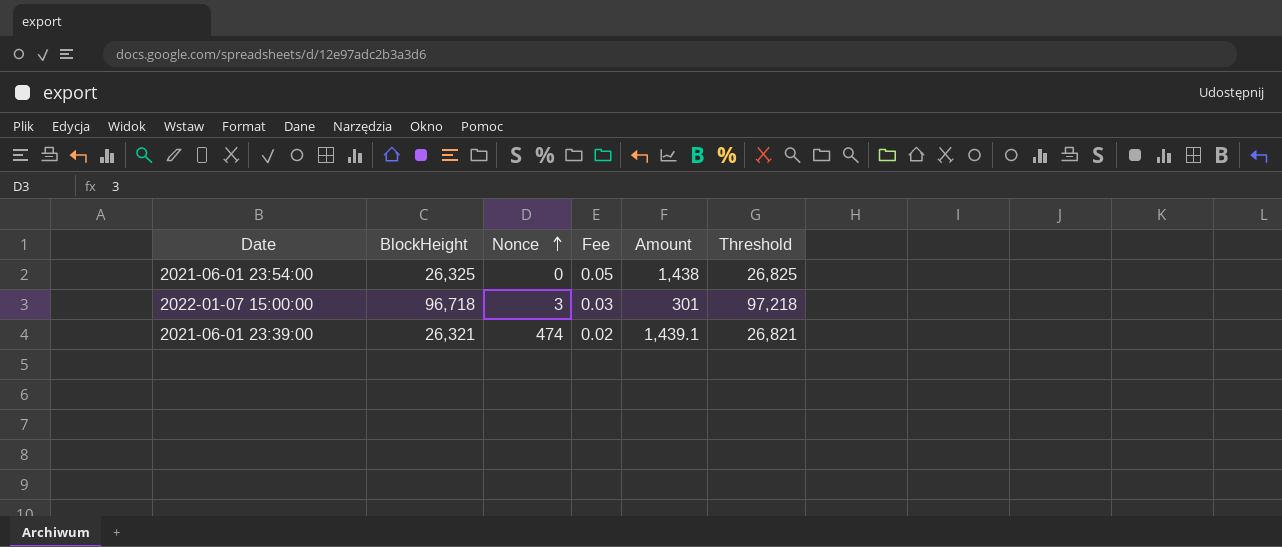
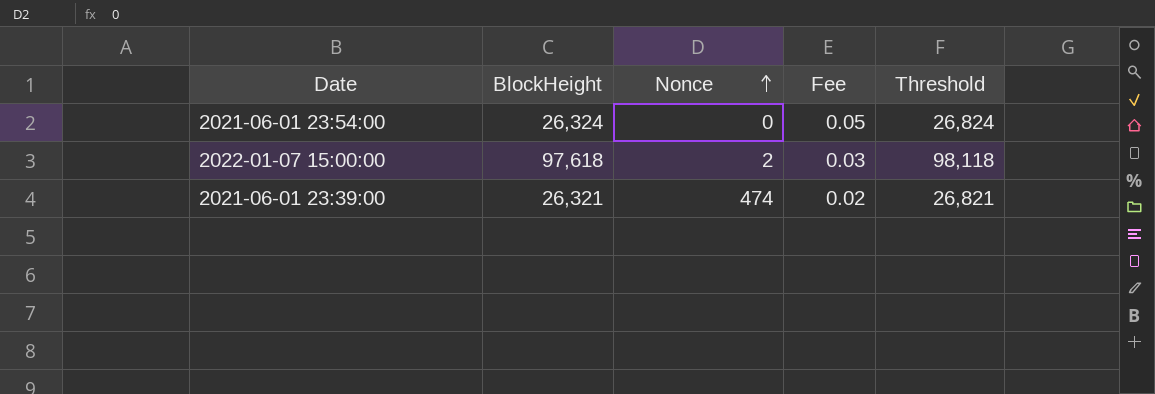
column Amount | position: 5 -> none
2021-06-01 23:54:00 | BlockHeight: 26,325 -> 26,324
2021-06-01 23:54:00 | Threshold: 26,825 -> 26,824
2022-01-07 15:00:00 | BlockHeight: 96,718 -> 97,618
2022-01-07 15:00:00 | Nonce: 3 -> 2
2022-01-07 15:00:00 | Threshold: 97,218 -> 98,118

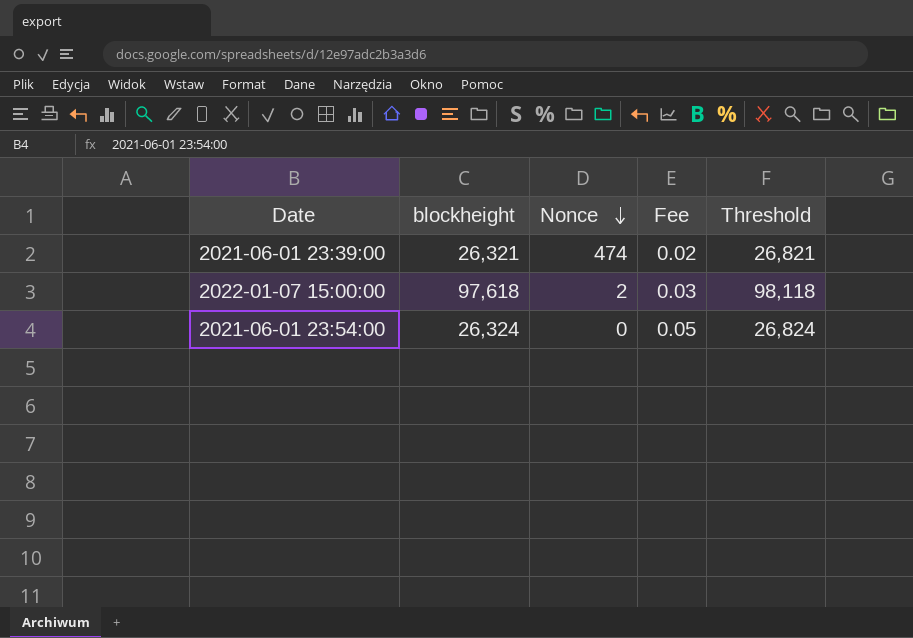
row order: Nonce ascending -> Nonce descending
column name: BlockHeight -> blockheight

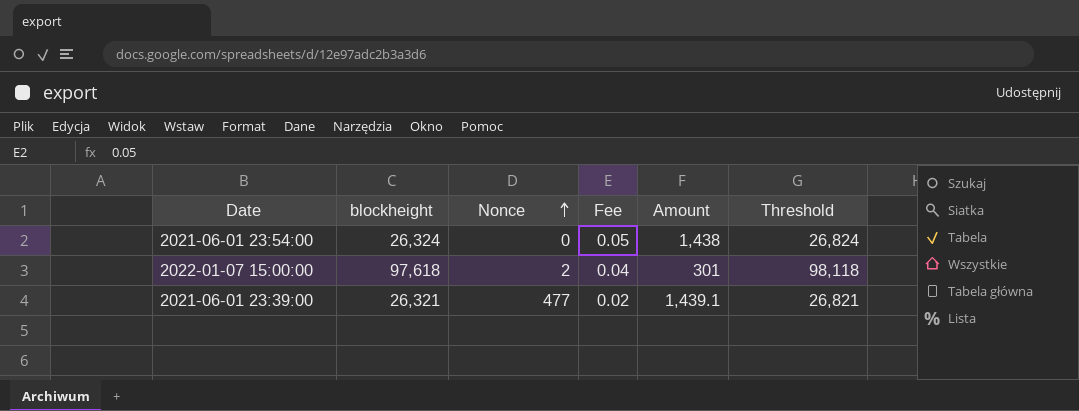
row order: Nonce descending -> Nonce ascending
column Amount | position: none -> 5
2022-01-07 15:00:00 | Fee: 0.03 -> 0.04
2021-06-01 23:39:00 | Nonce: 474 -> 477

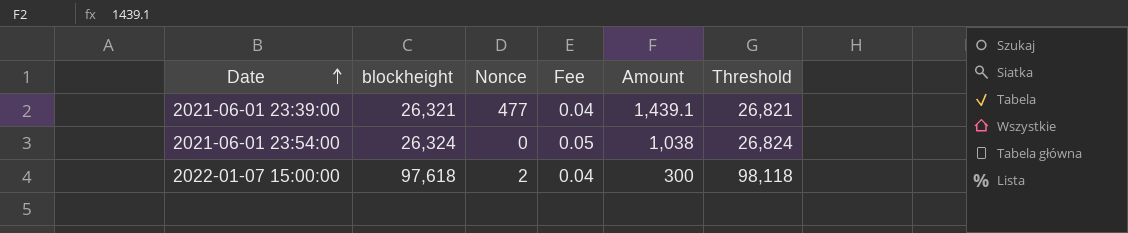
row order: Nonce ascending -> Date ascending
2021-06-01 23:39:00 | Fee: 0.02 -> 0.04
2021-06-01 23:54:00 | Amount: 1,438 -> 1,038
2022-01-07 15:00:00 | Amount: 301 -> 300

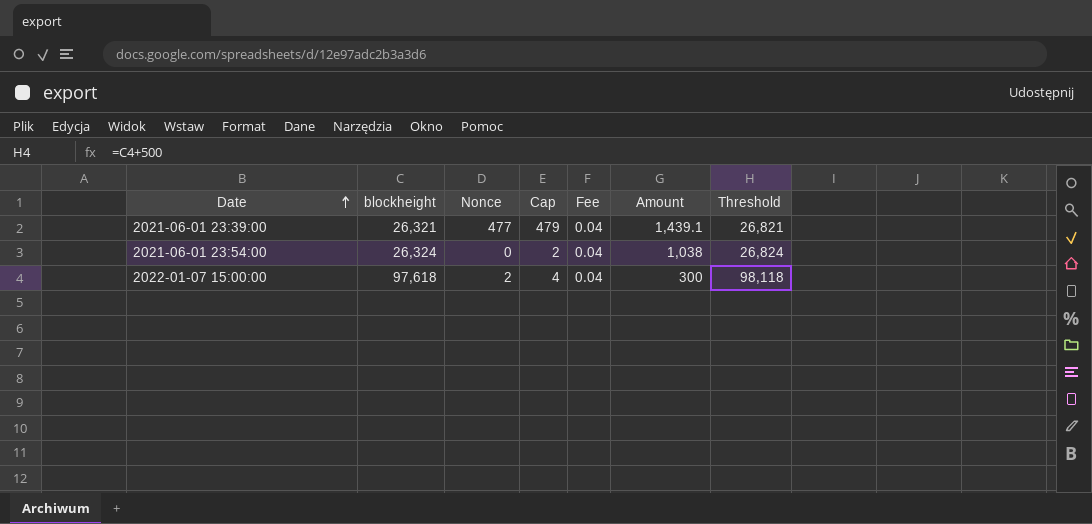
column Cap | formula: none -> [Nonce] + 2
2021-06-01 23:54:00 | Fee: 0.05 -> 0.04

